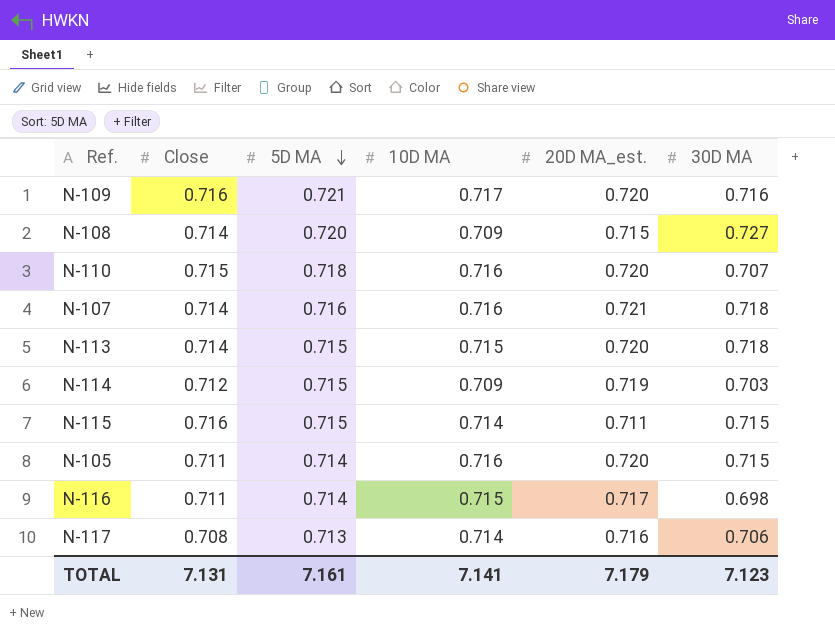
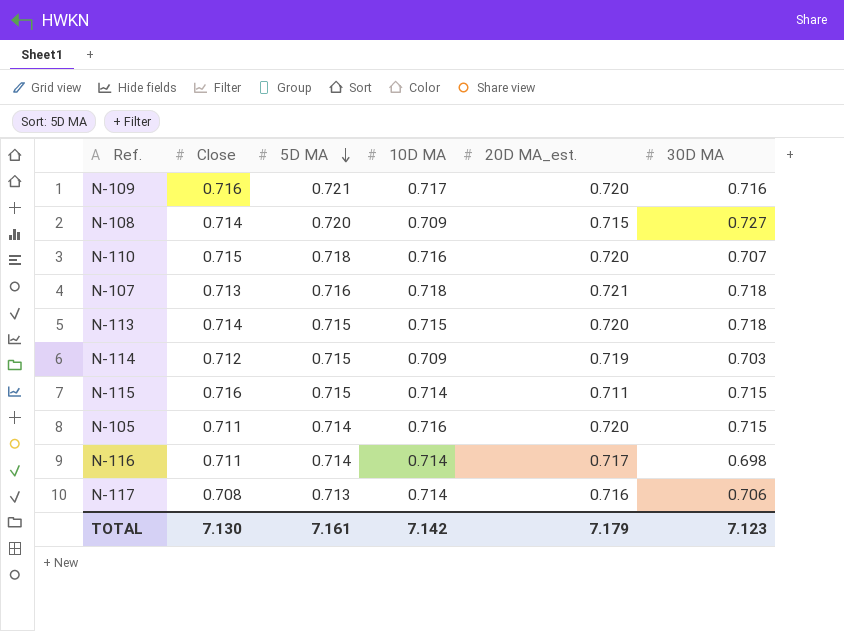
N-107 | Close: 0.714 -> 0.713
N-107 | 10D MA: 0.716 -> 0.718
N-116 | 10D MA: 0.715 -> 0.714
TOTAL | Close: 7.131 -> 7.130
TOTAL | 10D MA: 7.141 -> 7.142

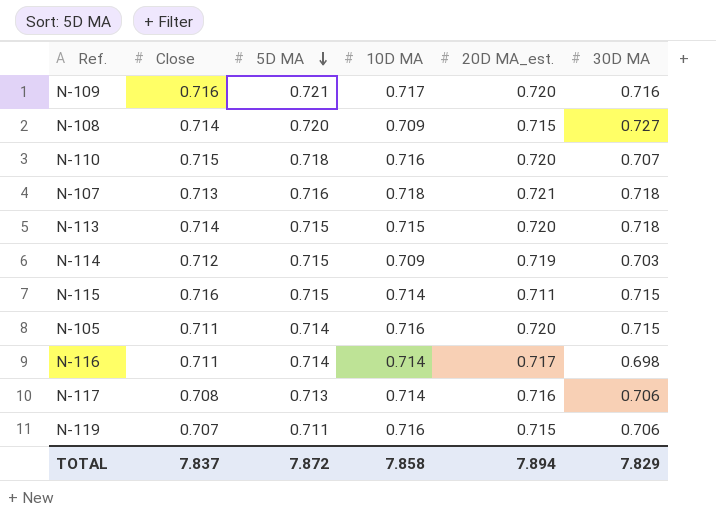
row N-119: none -> 0.707 | 0.711 | 0.716 | 0.715 | 0.706
TOTAL | Close: 7.130 -> 7.837
TOTAL | 5D MA: 7.161 -> 7.872
TOTAL | 10D MA: 7.142 -> 7.858
TOTAL | 20D MA_est.: 7.179 -> 7.894
TOTAL | 30D MA: 7.123 -> 7.829

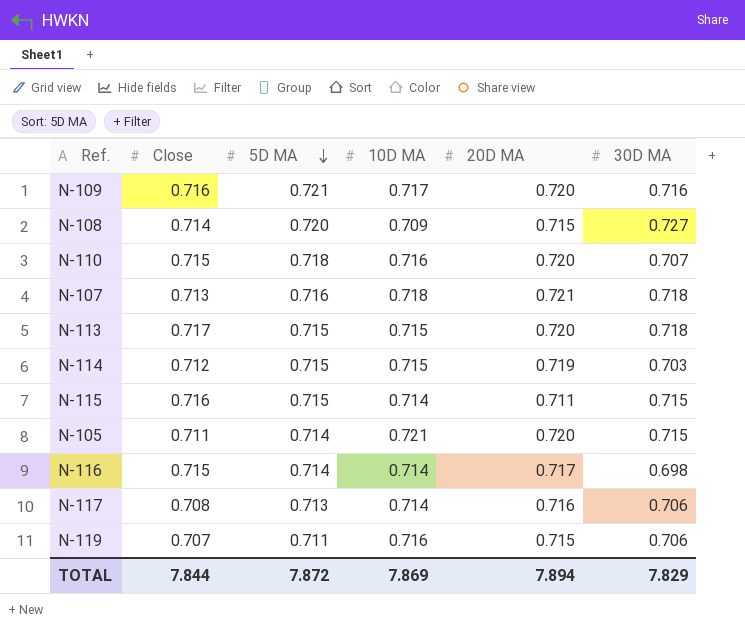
column name: 20D MA_est. -> 20D MA
N-113 | Close: 0.714 -> 0.717
N-114 | 10D MA: 0.709 -> 0.715
N-105 | 10D MA: 0.716 -> 0.721
N-116 | Close: 0.711 -> 0.715
TOTAL | Close: 7.837 -> 7.844
TOTAL | 10D MA: 7.858 -> 7.869

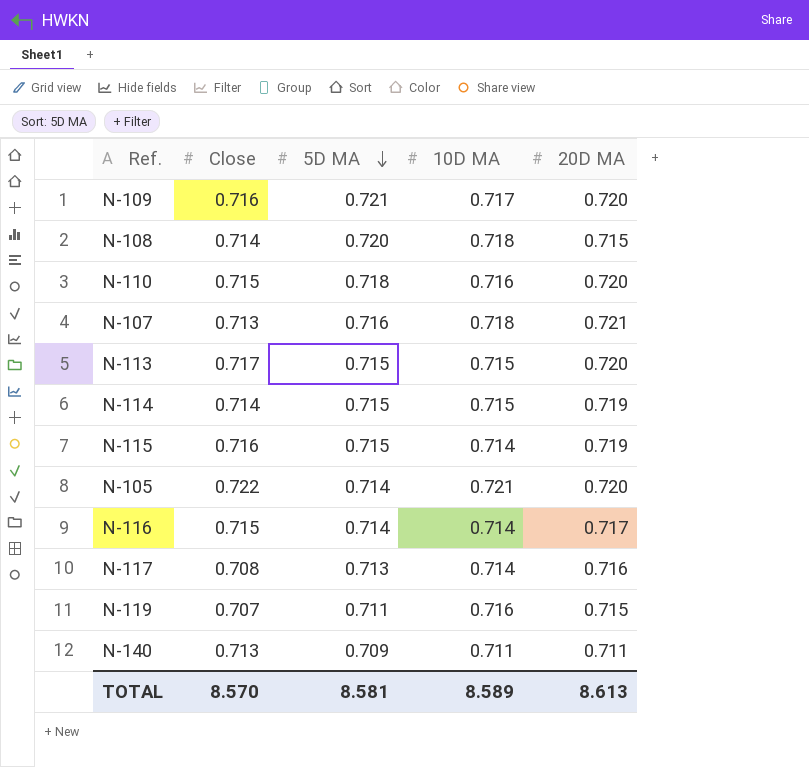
column 30D MA | position: 6 -> none
N-108 | 10D MA: 0.709 -> 0.718
N-114 | Close: 0.712 -> 0.714
N-115 | 20D MA: 0.711 -> 0.719
N-105 | Close: 0.711 -> 0.722
row N-140: none -> 0.713 | 0.709 | 0.711 | 0.711
TOTAL | Close: 7.844 -> 8.570
TOTAL | 5D MA: 7.872 -> 8.581
TOTAL | 10D MA: 7.869 -> 8.589
TOTAL | 20D MA: 7.894 -> 8.613

